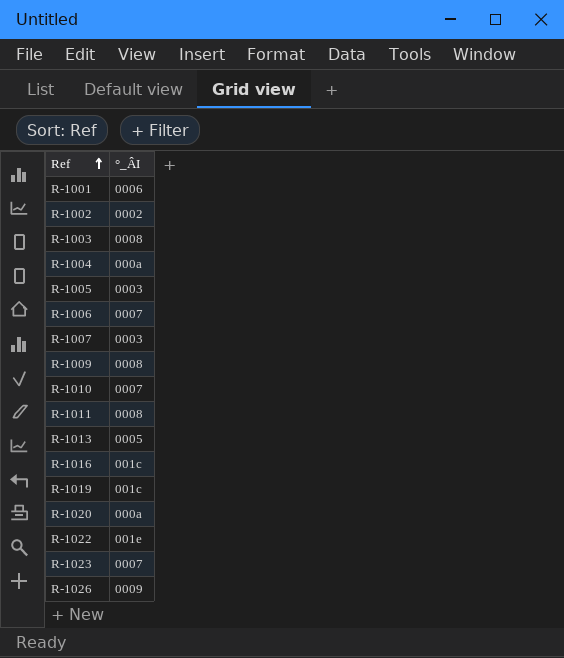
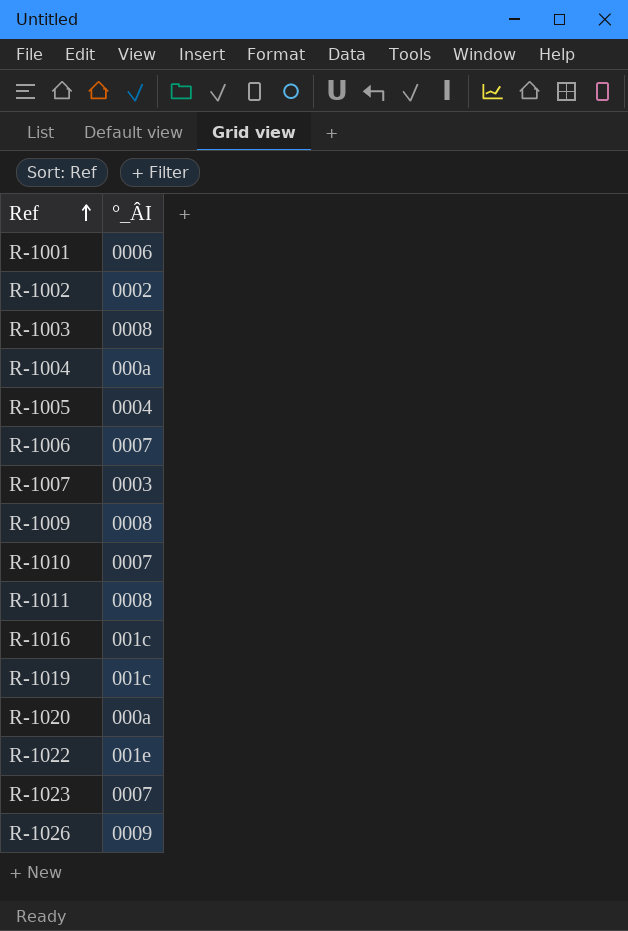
row R-1013: 0005 -> none
R-1005 | °_ÂI: 0003 -> 0004

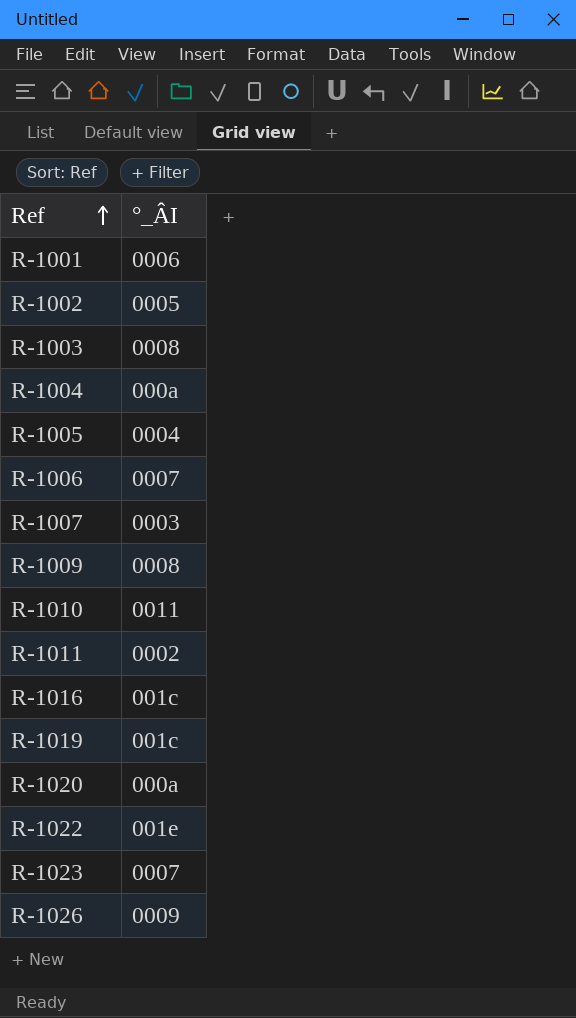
R-1002 | °_ÂI: 0002 -> 0005
R-1010 | °_ÂI: 0007 -> 0011
R-1011 | °_ÂI: 0008 -> 0002

